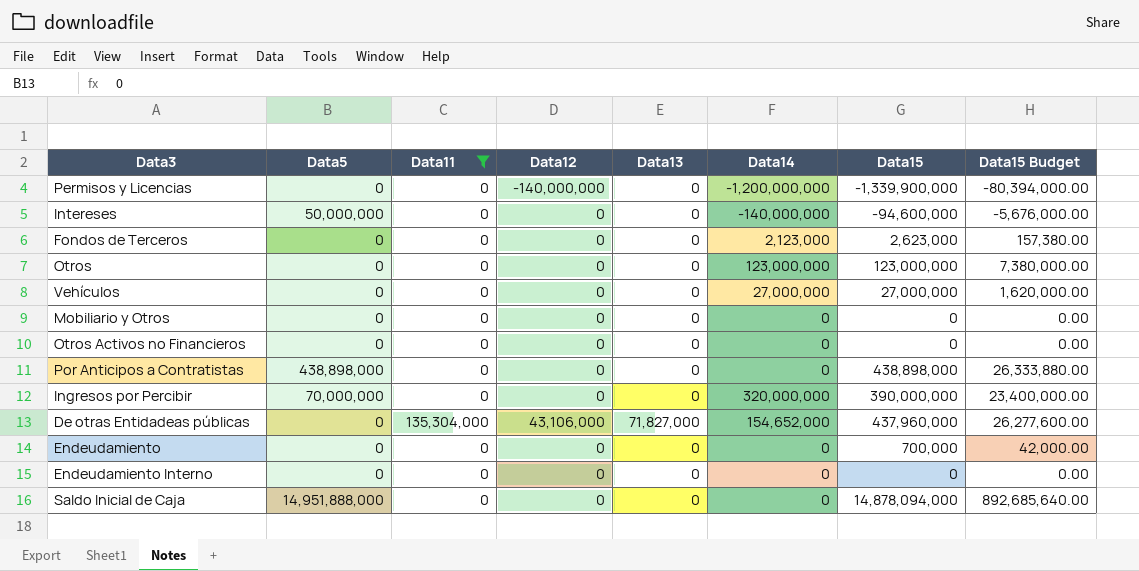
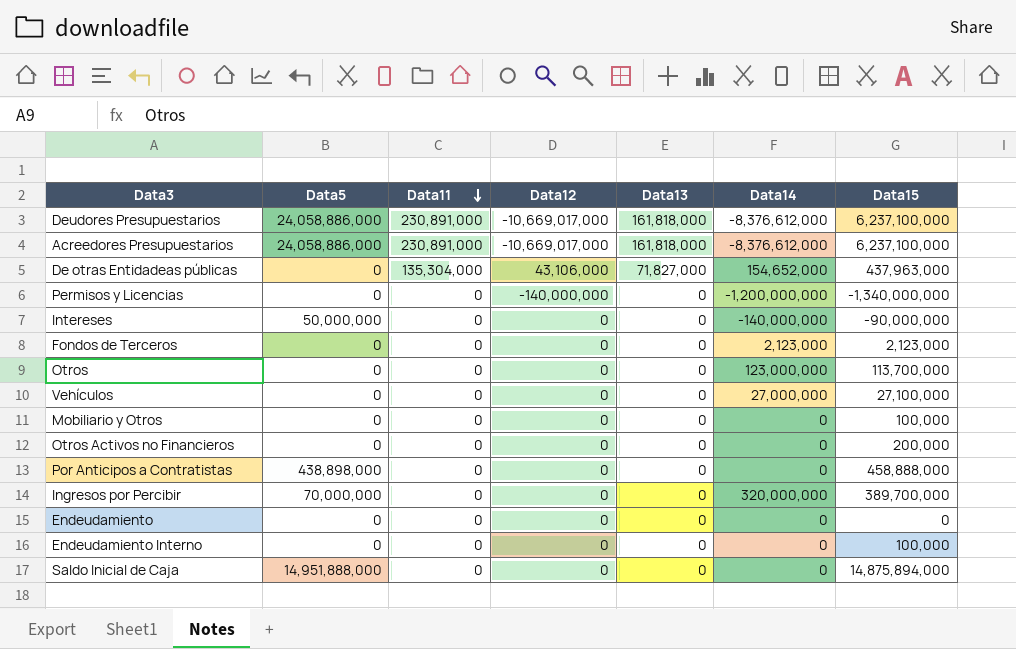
filter: Data11 != 230,891,000 -> none
row order: none -> Data11 descending
column Data15 Budget | formula: [Data15] * 0.06 -> none
De otras Entidadeas públicas | Data15: 437,960,000 -> 437,963,000
Permisos y Licencias | Data15: -1,339,900,000 -> -1,340,000,000
Intereses | Data15: -94,600,000 -> -90,000,000
Fondos de Terceros | Data15: 2,623,000 -> 2,123,000
Otros | Data15: 123,000,000 -> 113,700,000
Vehículos | Data15: 27,000,000 -> 27,100,000
Mobiliario y Otros | Data15: 0 -> 100,000
Otros Activos no Financieros | Data15: 0 -> 200,000
Por Anticipos a Contratistas | Data15: 438,898,000 -> 458,888,000
Ingresos por Percibir | Data15: 390,000,000 -> 389,700,000
Endeudamiento | Data15: 700,000 -> 0
Endeudamiento Interno | Data15: 0 -> 100,000
Saldo Inicial de Caja | Data15: 14,878,094,000 -> 14,875,894,000

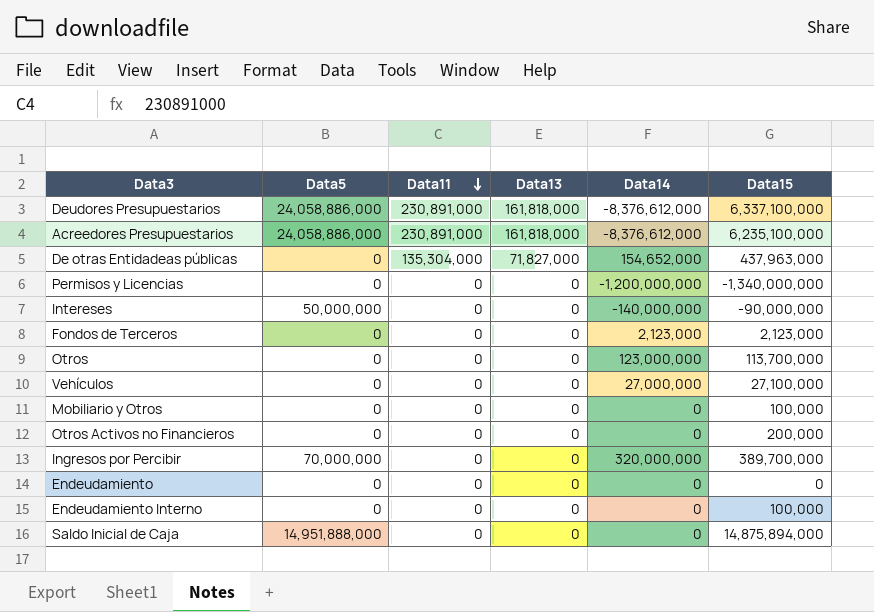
column Data12 | position: 4 -> none
row Por Anticipos a Contratistas: 438,898,000 | 0 | 0 | 0 | 0 | 458,888,000 -> none
Deudores Presupuestarios | Data15: 6,237,100,000 -> 6,337,100,000
Acreedores Presupuestarios | Data15: 6,237,100,000 -> 6,235,100,000

